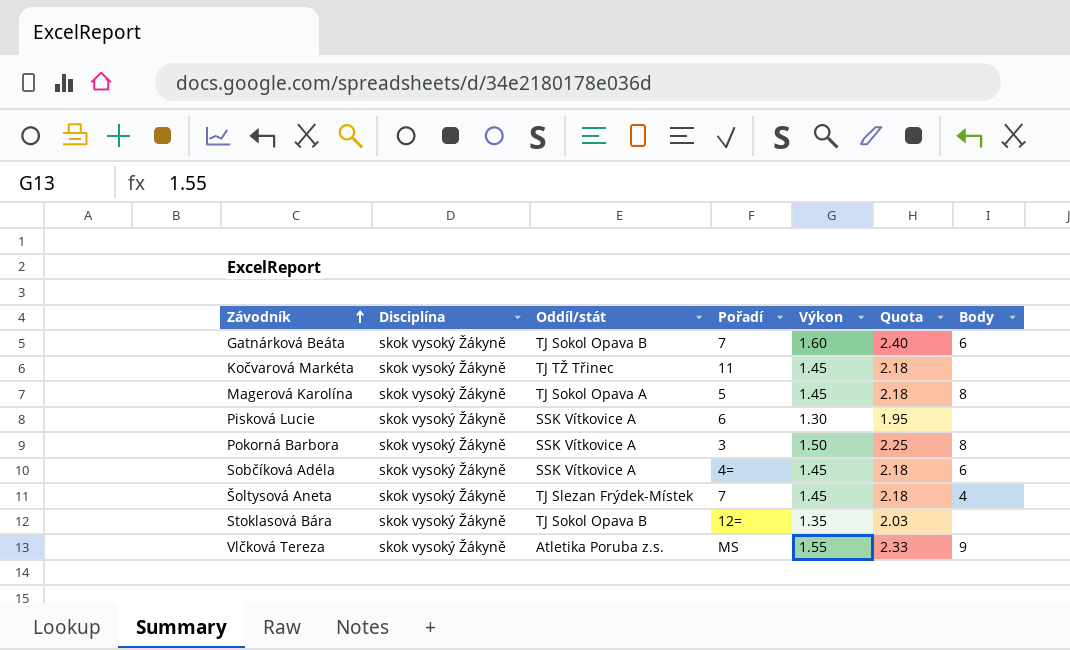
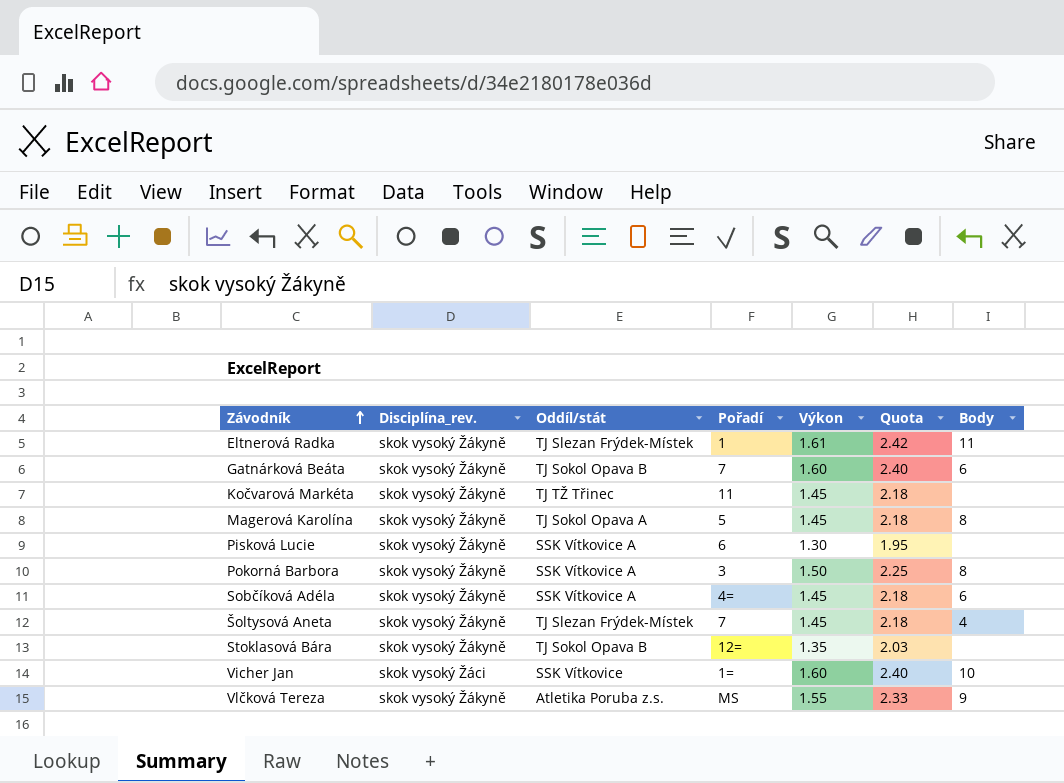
column name: Disciplína -> Disciplína_rev.
row Eltnerová Radka: none -> skok vysoký Žákyně | TJ Slezan Frýdek-Místek | 1 | 1.61 | 2.42 | 11
row Vicher Jan: none -> skok vysoký Žáci | SSK Vítkovice | 1= | 1.60 | 2.40 | 10

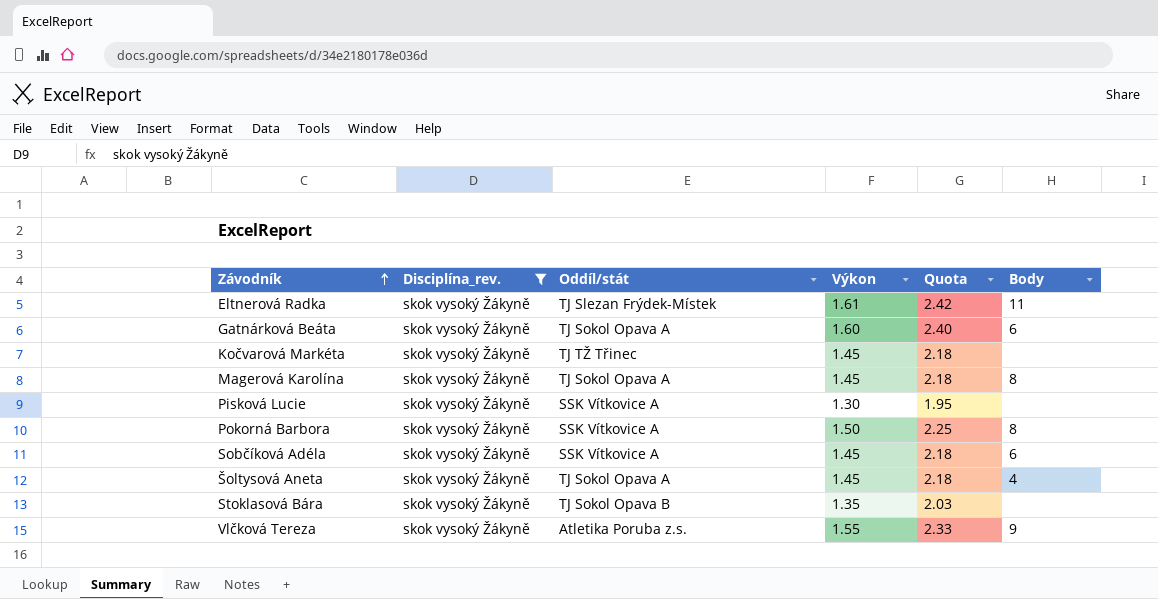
filter: none -> Disciplína_rev. = skok vysoký Žákyně
column Pořadí | position: 4 -> none
Gatnárková Beáta | Oddíl/stát: TJ Sokol Opava B -> TJ Sokol Opava A
Šoltysová Aneta | Oddíl/stát: TJ Slezan Frýdek-Místek -> TJ Sokol Opava A

